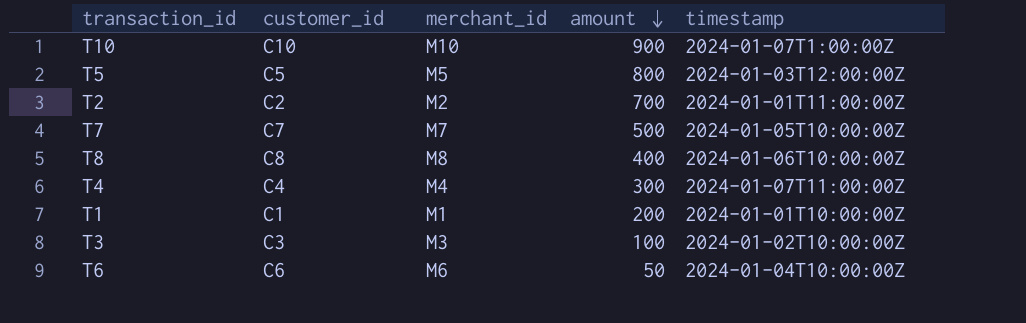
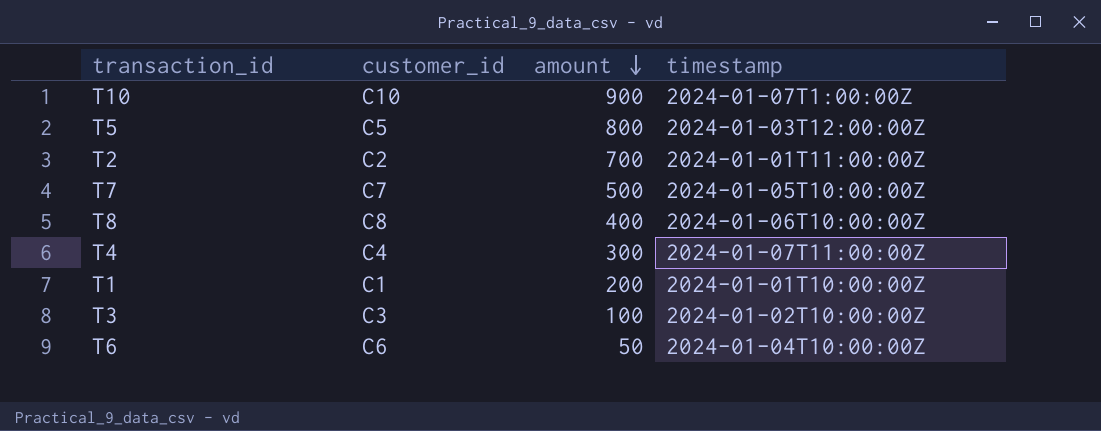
column merchant_id | position: 3 -> none

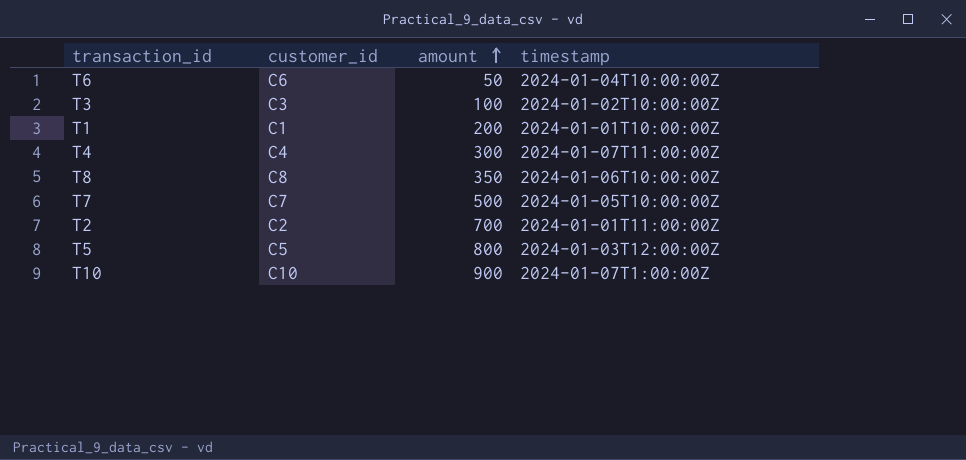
row order: amount descending -> amount ascending
T8 | amount: 400 -> 350

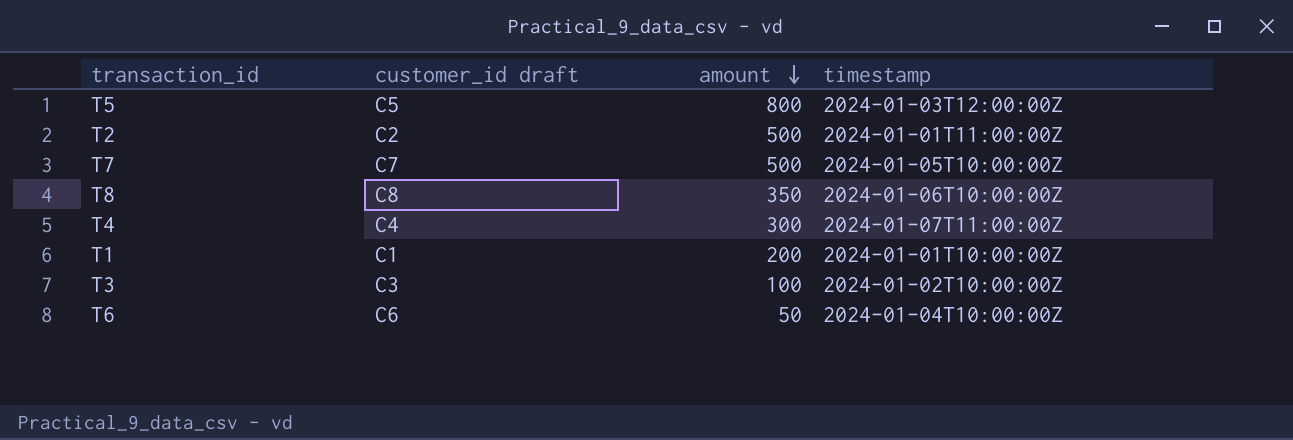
row order: amount ascending -> amount descending
column name: customer_id -> customer_id draft
row T10: C10 | 900 | 2024-01-07T1:00:00Z -> none
T2 | amount: 700 -> 500

